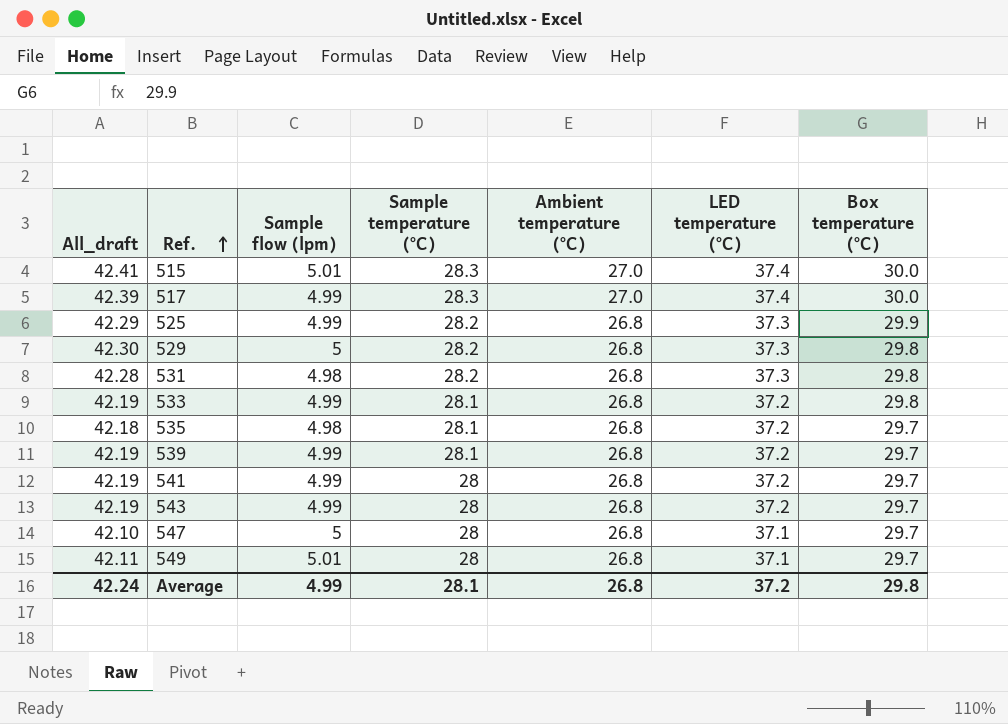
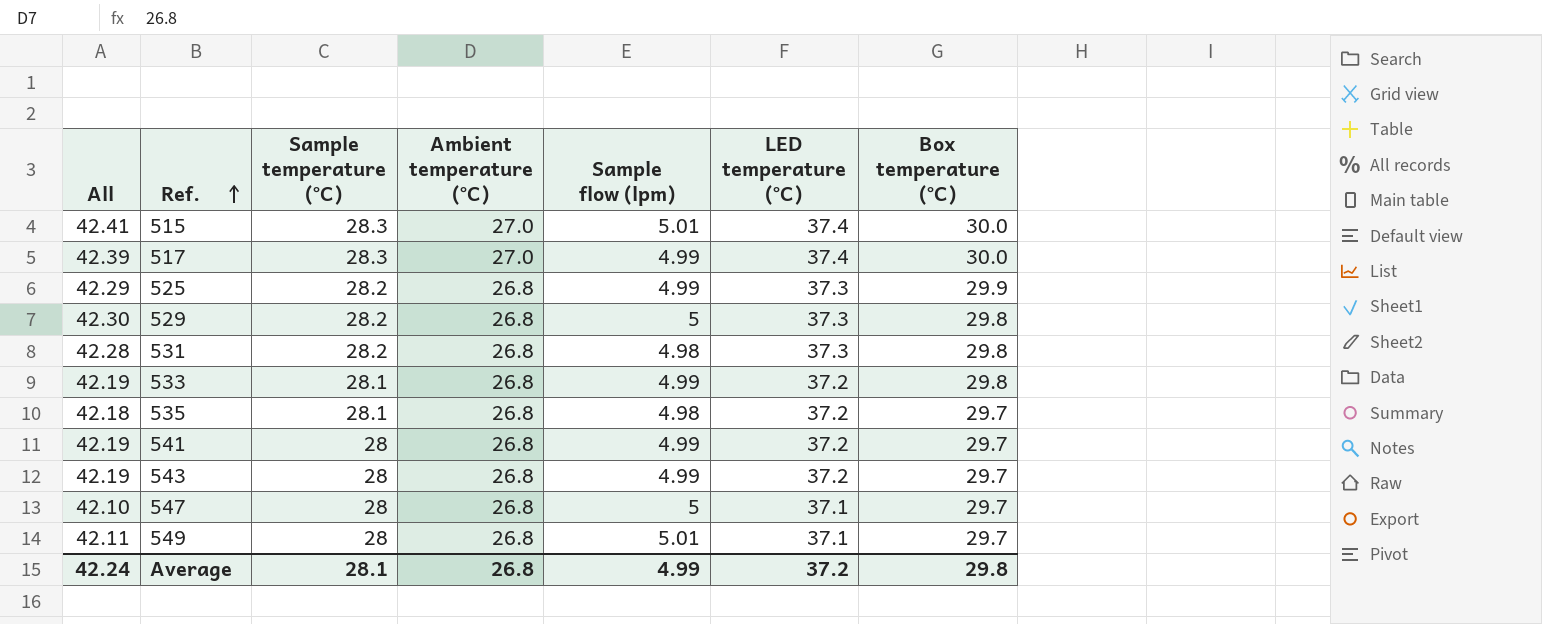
column name: All_draft -> All
column Sample flow (lpm) | position: 3 -> 5
row 539: 42.19 | 4.99 | 28.1 | 26.8 | 37.2 | 29.7 -> none

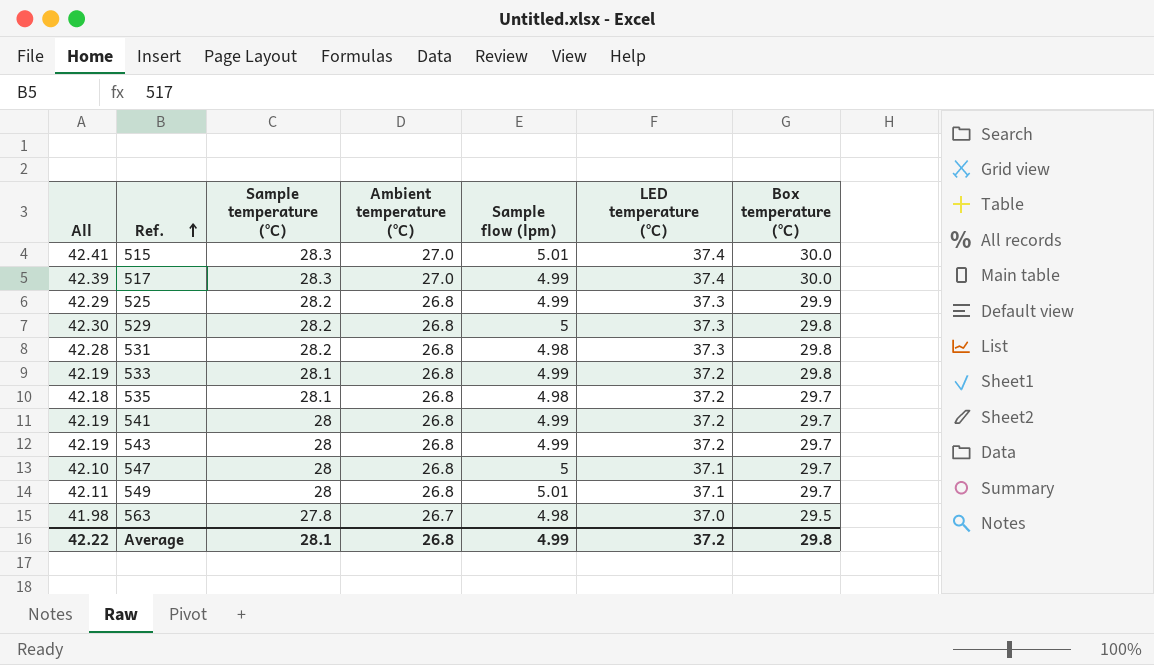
row 563: none -> 41.98 | 27.8 | 26.7 | 4.98 | 37.0 | 29.5
Average | All: 42.24 -> 42.22

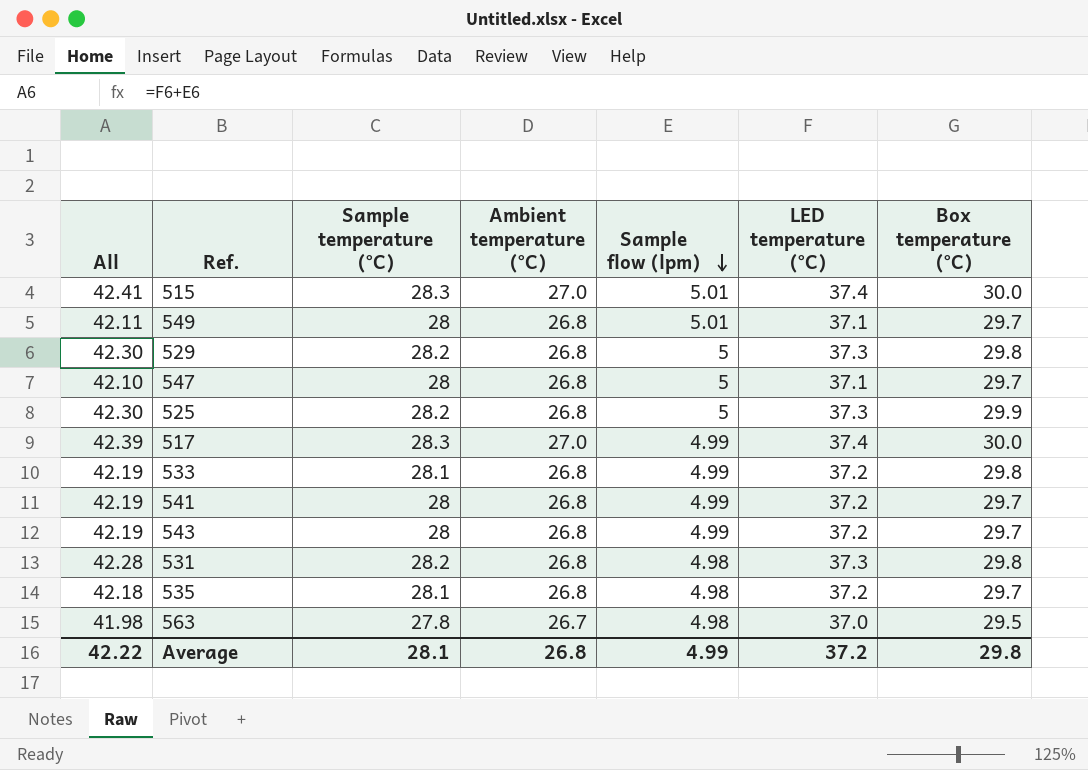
row order: Ref. ascending -> Sample flow (lpm) descending
525 | All: 42.29 -> 42.30
525 | Sample flow (lpm): 4.99 -> 5

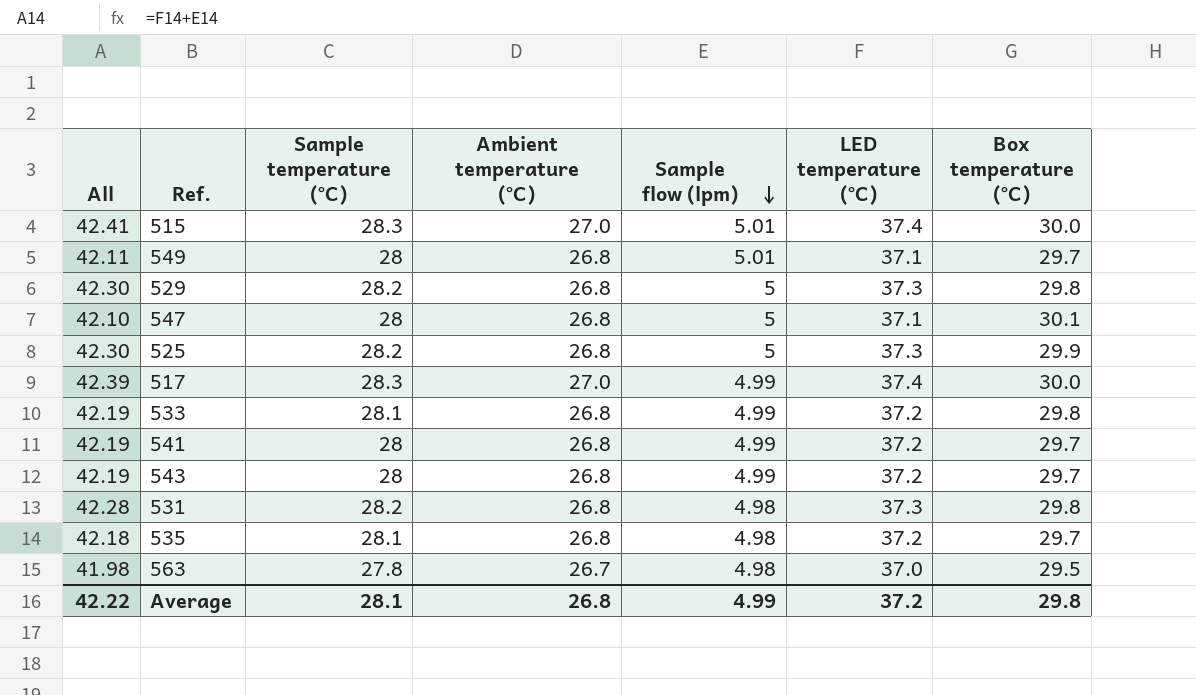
547 | Box temperature (°C): 29.7 -> 30.1

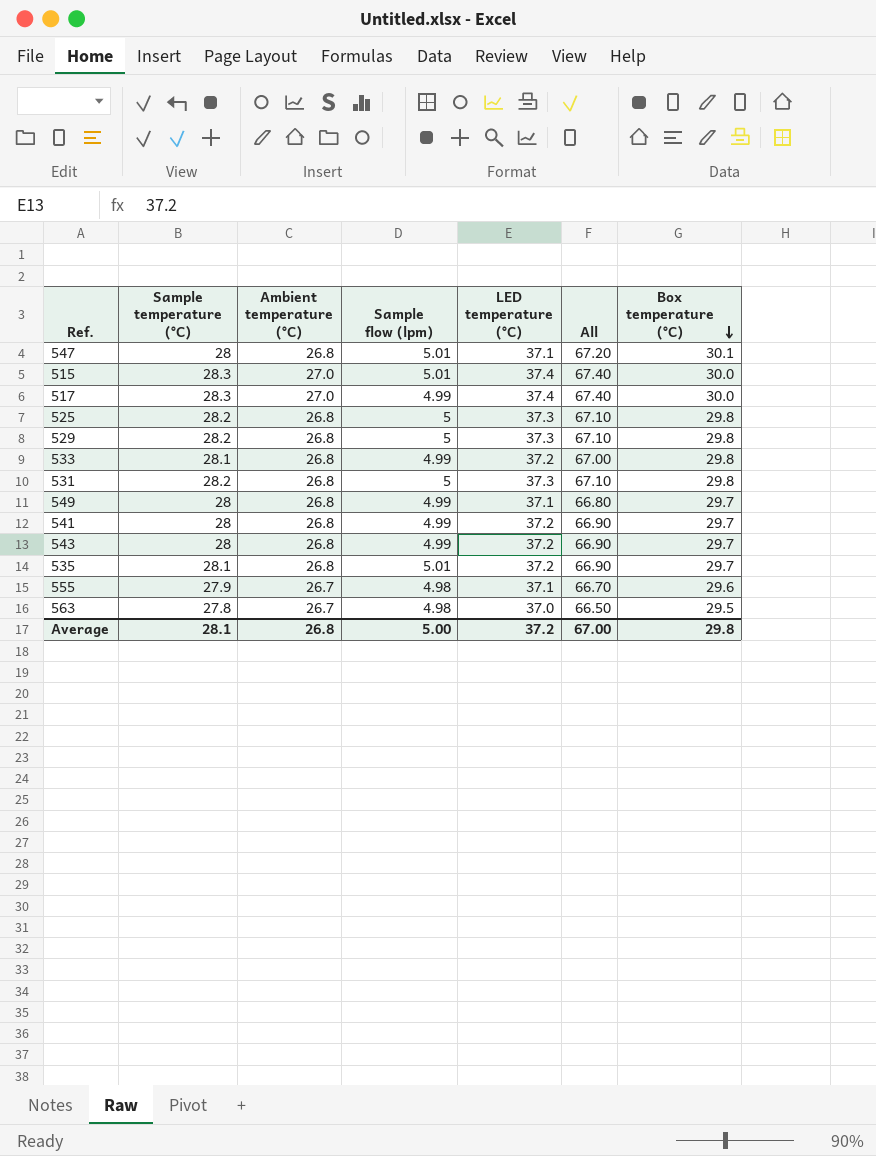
row order: Sample flow (lpm) descending -> Box temperature (°C) descending
column All | formula: [Sample flow (lpm)] + [LED temperature (°C)] -> [LED temperature (°C)] + [Box temperature (°C)]
column All | position: 1 -> 6
547 | Sample flow (lpm): 5 -> 5.01
525 | Box temperature (°C): 29.9 -> 29.8
531 | Sample flow (lpm): 4.98 -> 5
549 | Sample flow (lpm): 5.01 -> 4.99
535 | Sample flow (lpm): 4.98 -> 5.01
row 555: none -> 27.9 | 26.7 | 4.98 | 37.1 | 66.70 | 29.6
Average | Sample flow (lpm): 4.99 -> 5.00
Average | All: 42.22 -> 67.00

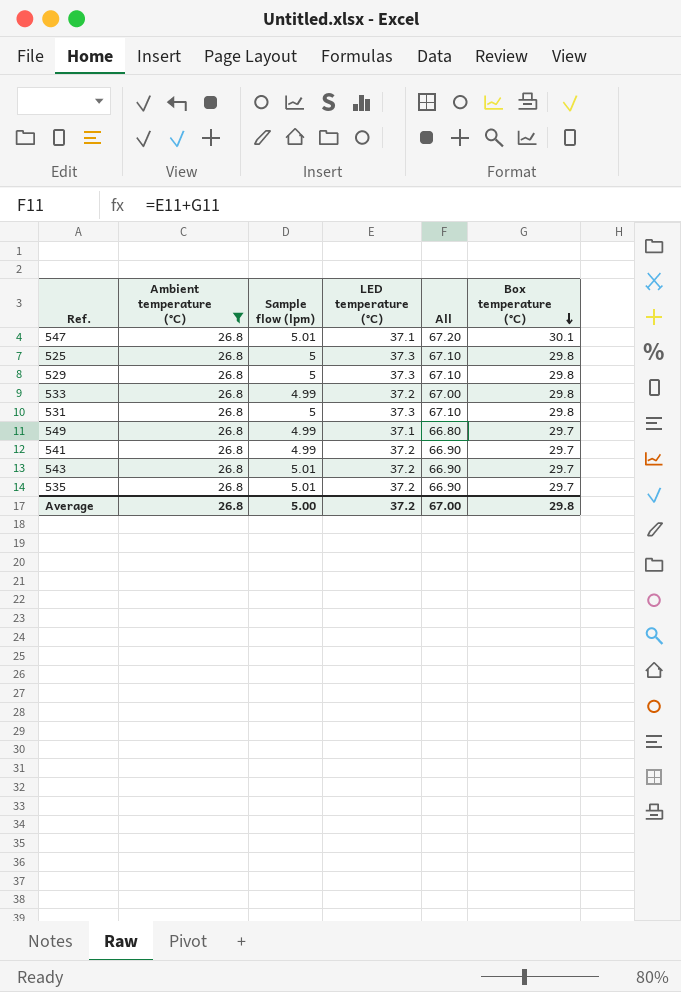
filter: none -> Ambient temperature (°C) = 26.8
column Sample temperature (°C) | position: 2 -> none
543 | Sample flow (lpm): 4.99 -> 5.01

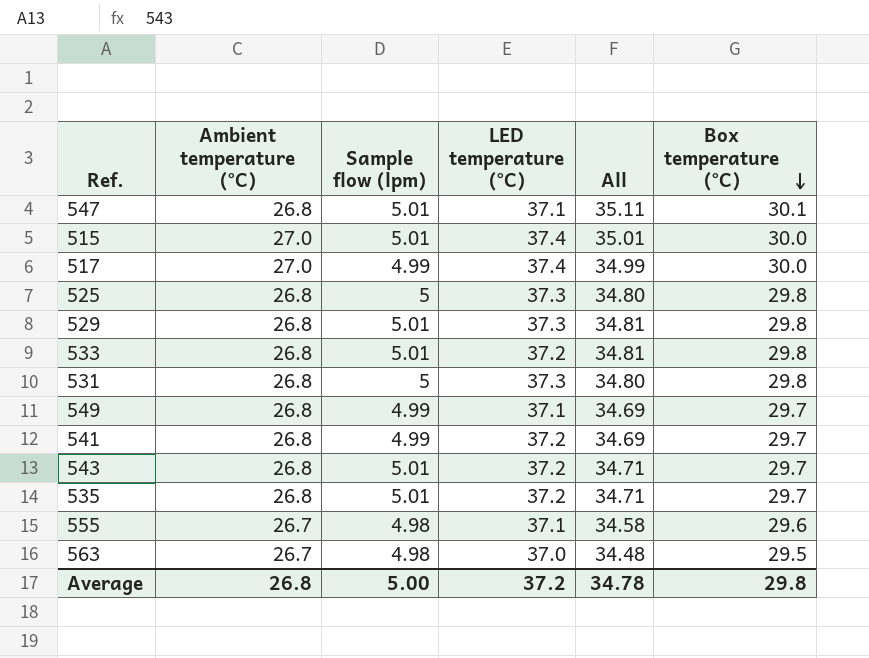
filter: Ambient temperature (°C) = 26.8 -> none
column All | formula: [LED temperature (°C)] + [Box temperature (°C)] -> [Sample flow (lpm)] + [Box temperature (°C)]
529 | Sample flow (lpm): 5 -> 5.01
533 | Sample flow (lpm): 4.99 -> 5.01
Average | All: 67.00 -> 34.78

